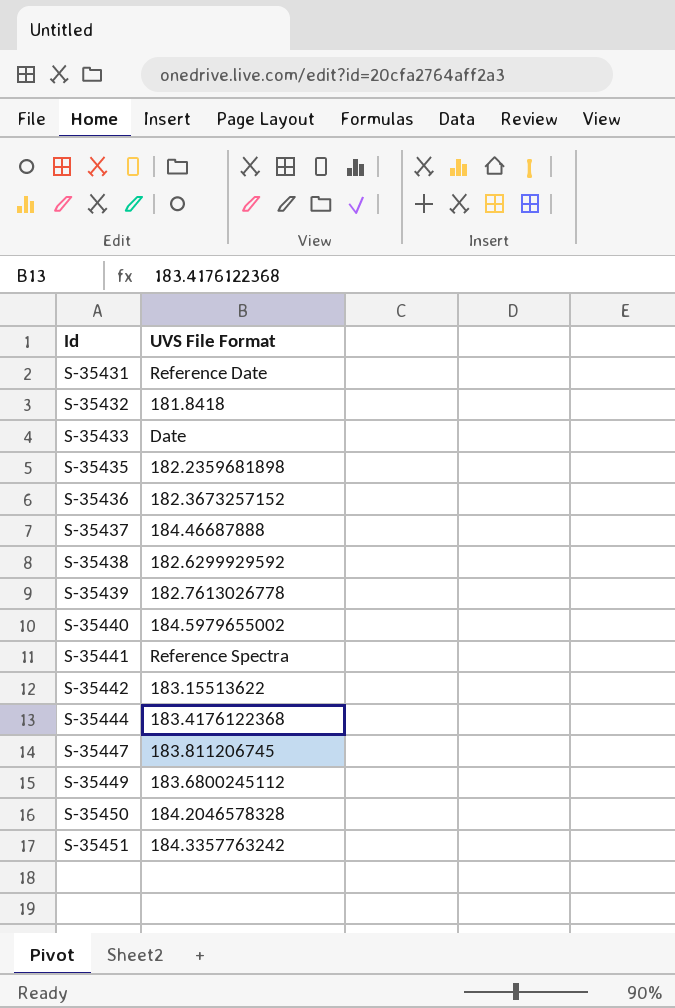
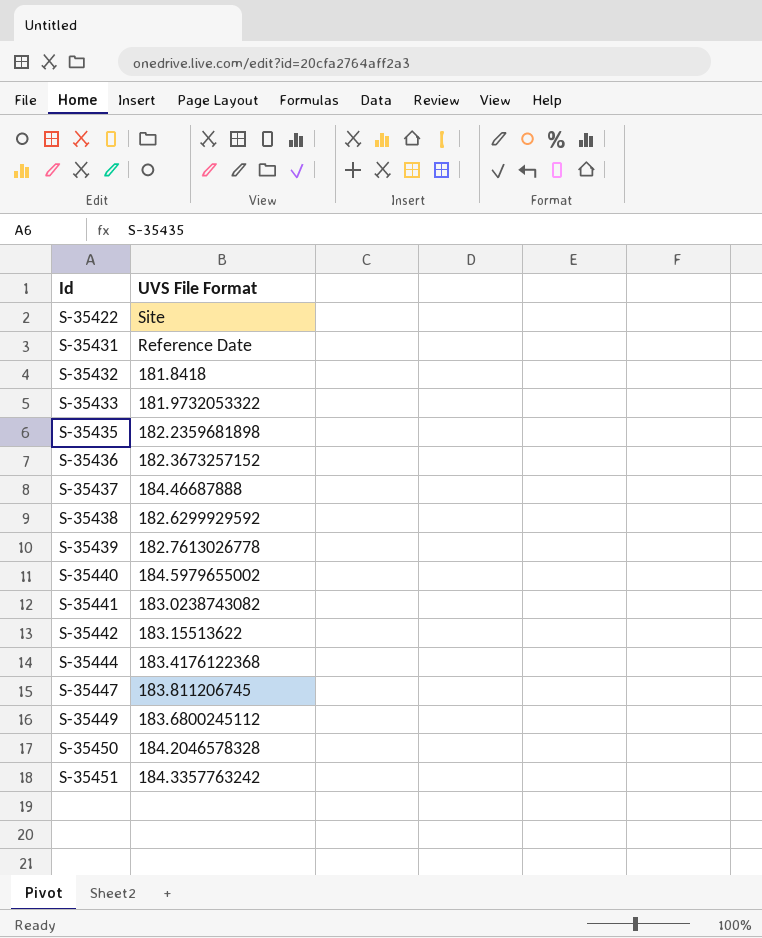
row S-35422: none -> Site
S-35433 | UVS File Format: Date -> 181.9732053322
S-35441 | UVS File Format: Reference Spectra -> 183.0238743082

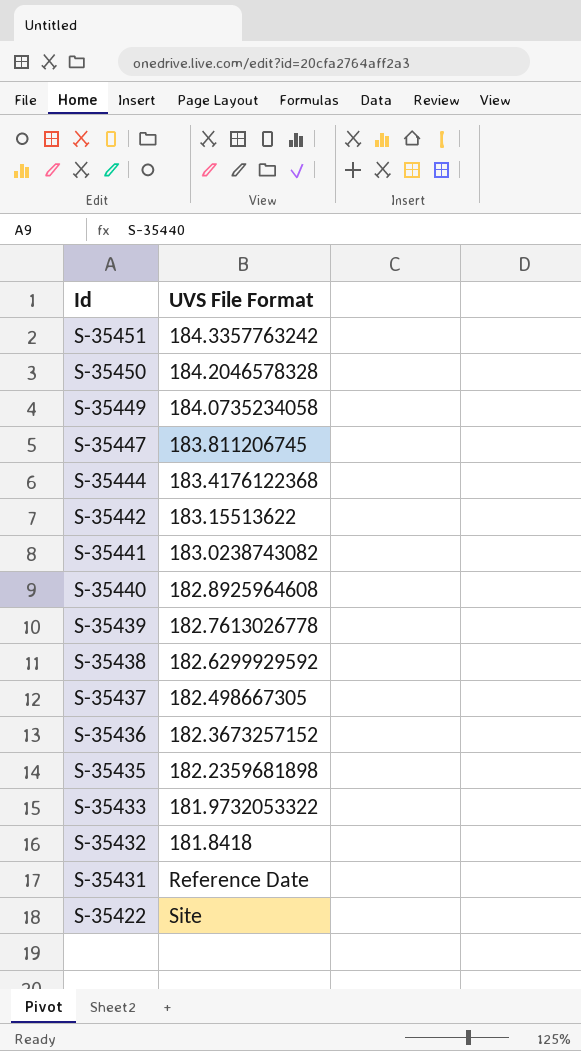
row order: Id ascending -> Id descending
S-35449 | UVS File Format: 183.6800245112 -> 184.0735234058
S-35440 | UVS File Format: 184.5979655002 -> 182.8925964608
S-35437 | UVS File Format: 184.46687888 -> 182.498667305

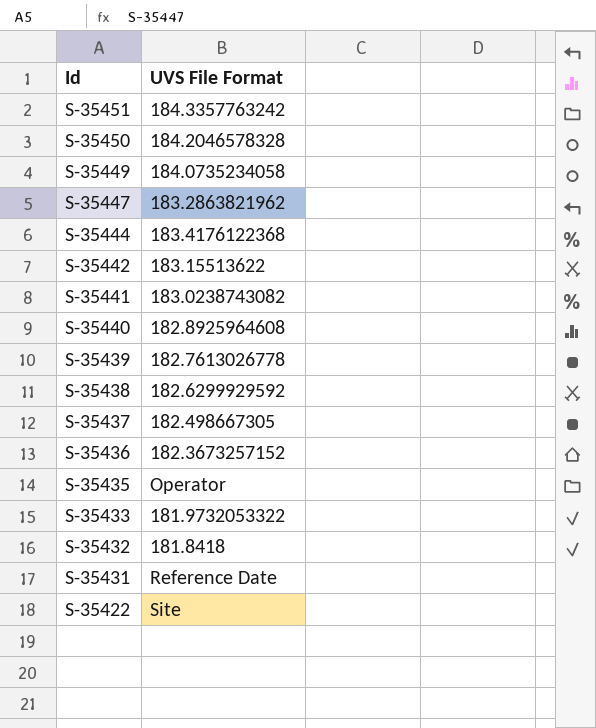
S-35447 | UVS File Format: 183.811206745 -> 183.2863821962
S-35435 | UVS File Format: 182.2359681898 -> Operator

